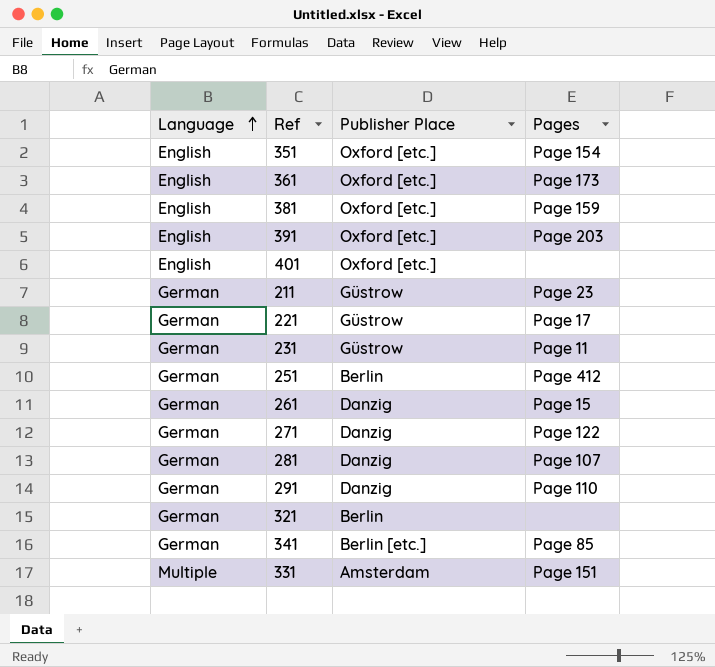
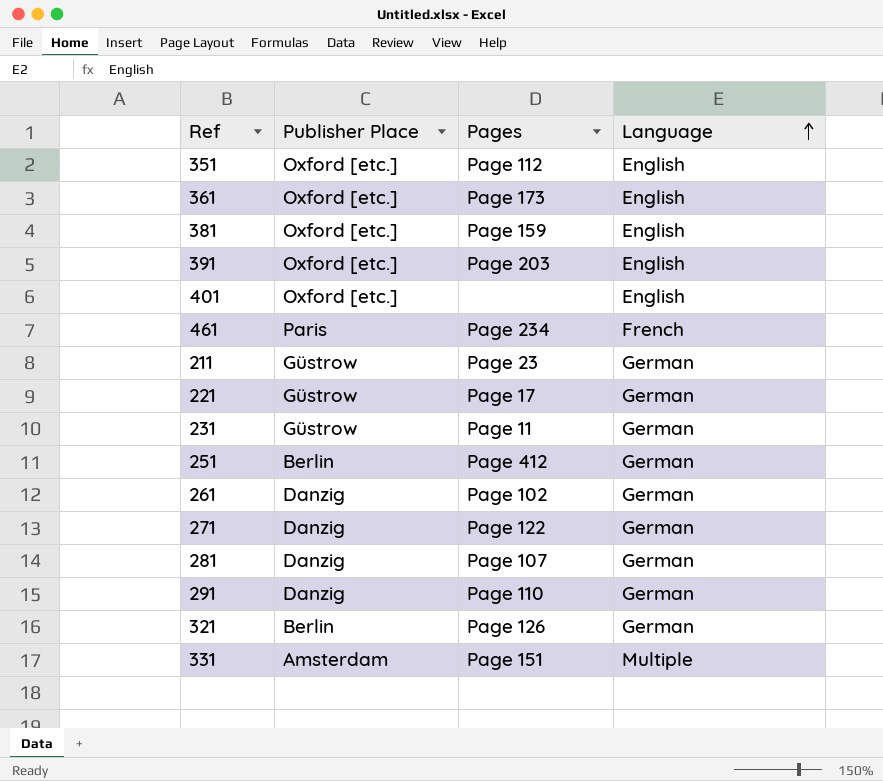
column Language | position: 1 -> 4
row 341: German | Berlin [etc.] | Page 85 -> none
351 | Pages: Page 154 -> Page 112
row 461: none -> Paris | Page 234 | French
261 | Pages: Page 15 -> Page 102
321 | Pages: none -> Page 126

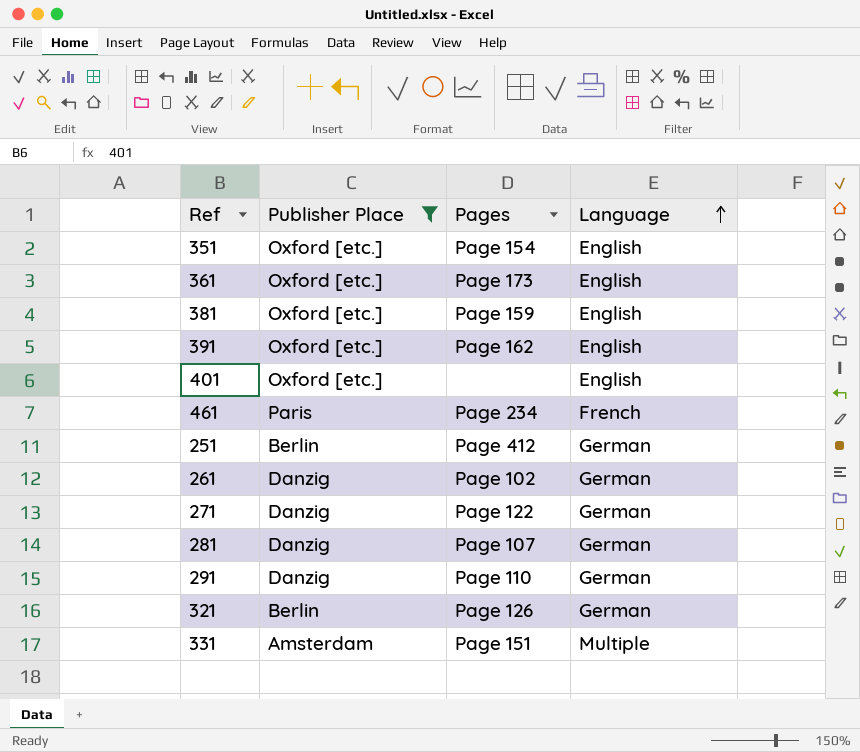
filter: none -> Publisher Place != Güstrow
351 | Pages: Page 112 -> Page 154
391 | Pages: Page 203 -> Page 162

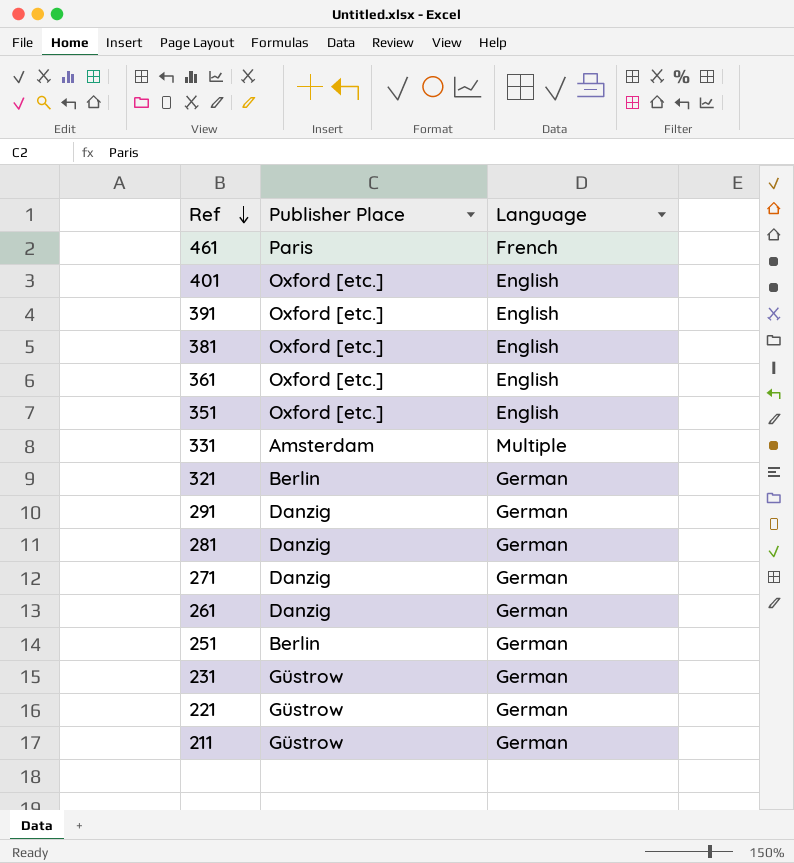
filter: Publisher Place != Güstrow -> none
row order: Language ascending -> Ref descending
column Pages | position: 3 -> none

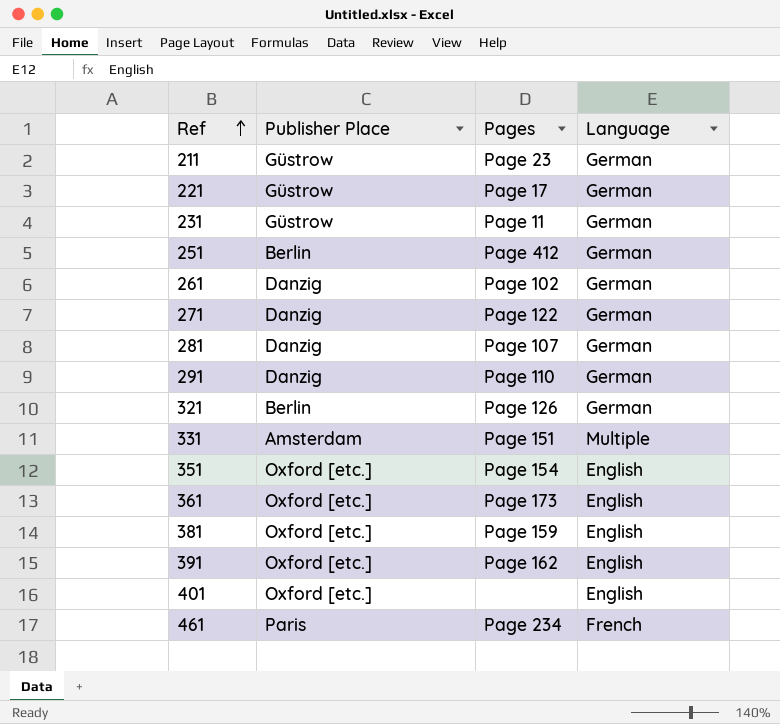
row order: Ref descending -> Ref ascending
column Pages | position: none -> 3

